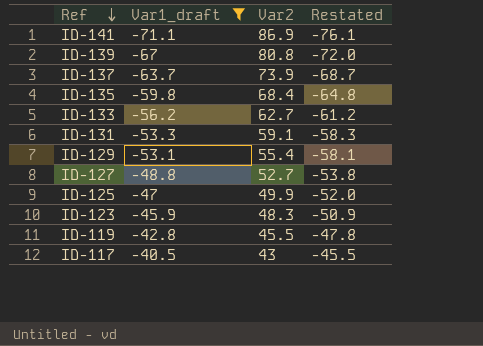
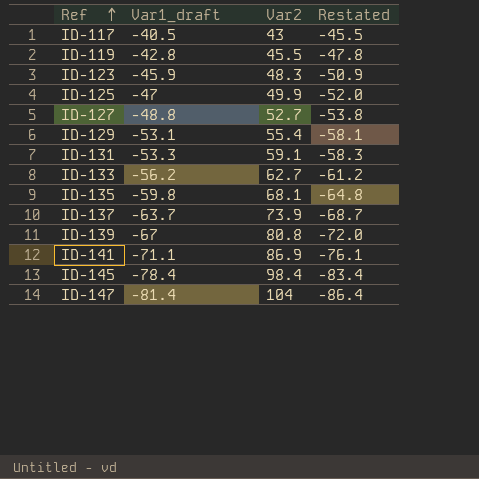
filter: Var1_draft >= -71.1 -> none
row order: Ref descending -> Ref ascending
ID-135 | Var2: 68.4 -> 68.1

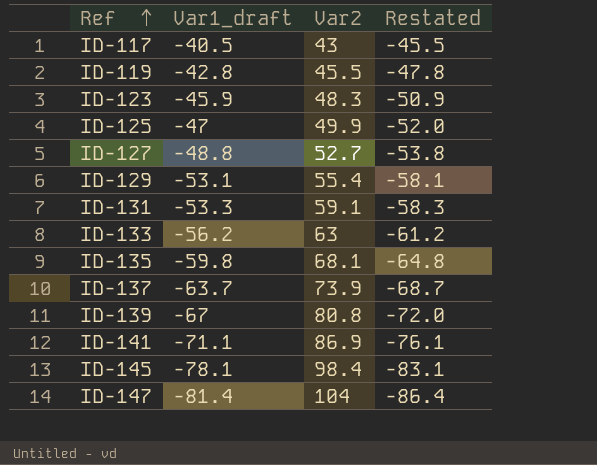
ID-133 | Var2: 62.7 -> 63
ID-145 | Var1_draft: -78.4 -> -78.1
ID-145 | Restated: -83.4 -> -83.1

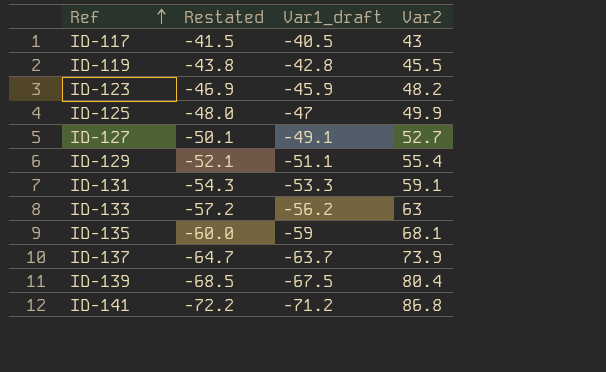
column Restated | formula: [Var1_draft] - 5 -> [Var1_draft] - 1
column Restated | position: 4 -> 2
row ID-145: -78.1 | 98.4 | -83.1 -> none
row ID-147: -81.4 | 104 | -86.4 -> none
ID-123 | Var2: 48.3 -> 48.2
ID-127 | Var1_draft: -48.8 -> -49.1
ID-129 | Var1_draft: -53.1 -> -51.1
ID-135 | Var1_draft: -59.8 -> -59
ID-139 | Var1_draft: -67 -> -67.5
ID-139 | Var2: 80.8 -> 80.4
ID-141 | Var1_draft: -71.1 -> -71.2
ID-141 | Var2: 86.9 -> 86.8

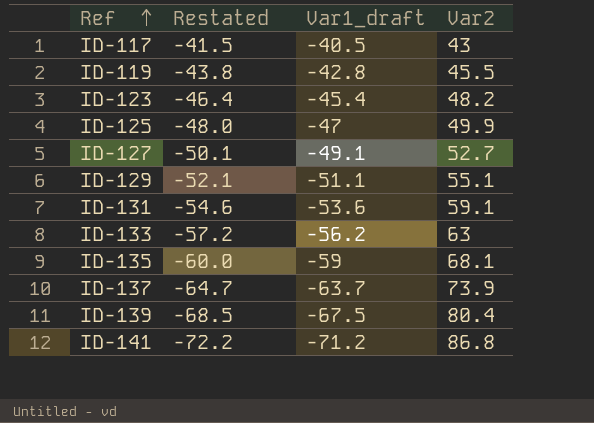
ID-123 | Restated: -46.9 -> -46.4
ID-123 | Var1_draft: -45.9 -> -45.4
ID-129 | Var2: 55.4 -> 55.1
ID-131 | Restated: -54.3 -> -54.6
ID-131 | Var1_draft: -53.3 -> -53.6

